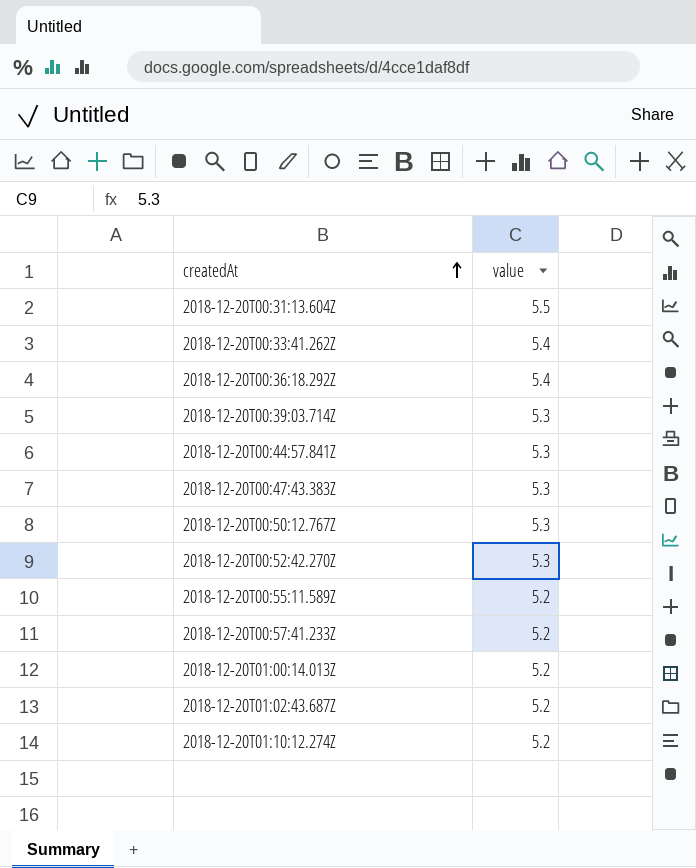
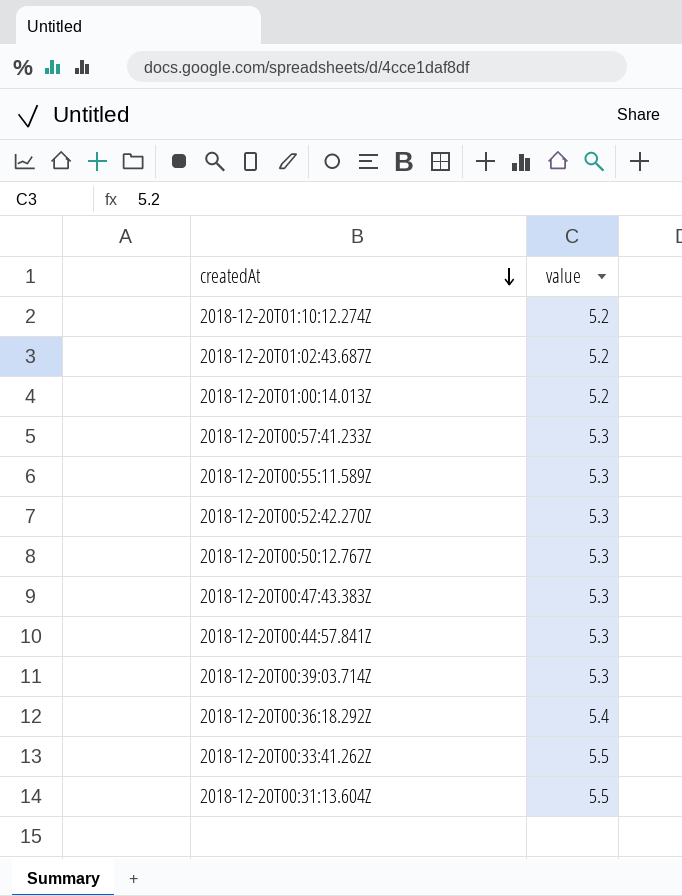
row order: createdAt ascending -> createdAt descending
2018-12-20T00:57:41.233Z | value: 5.2 -> 5.3
2018-12-20T00:55:11.589Z | value: 5.2 -> 5.3
2018-12-20T00:33:41.262Z | value: 5.4 -> 5.5

